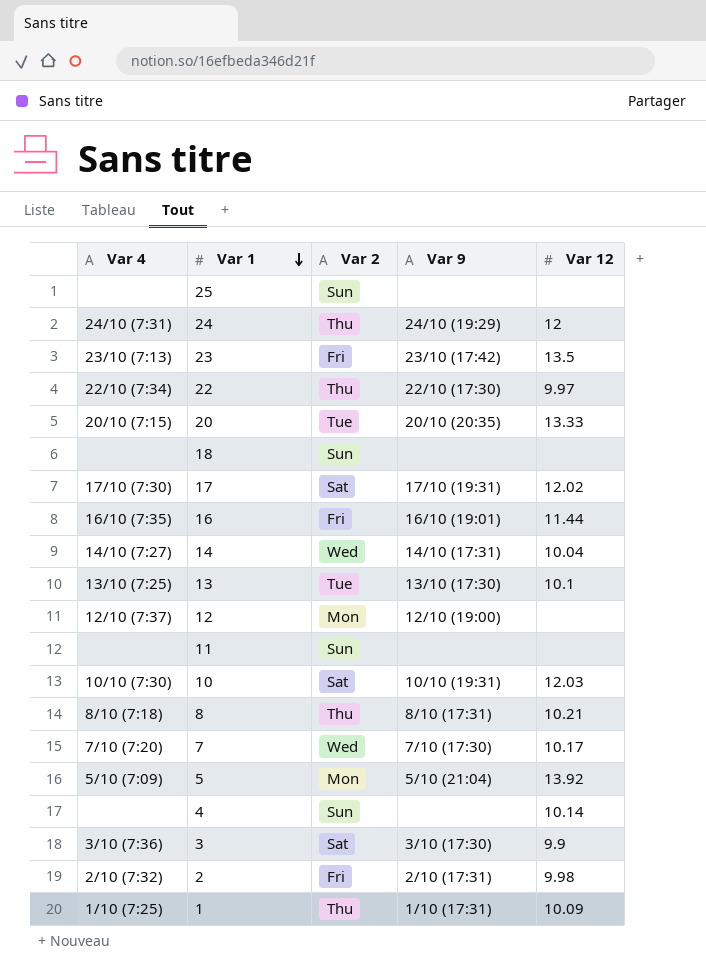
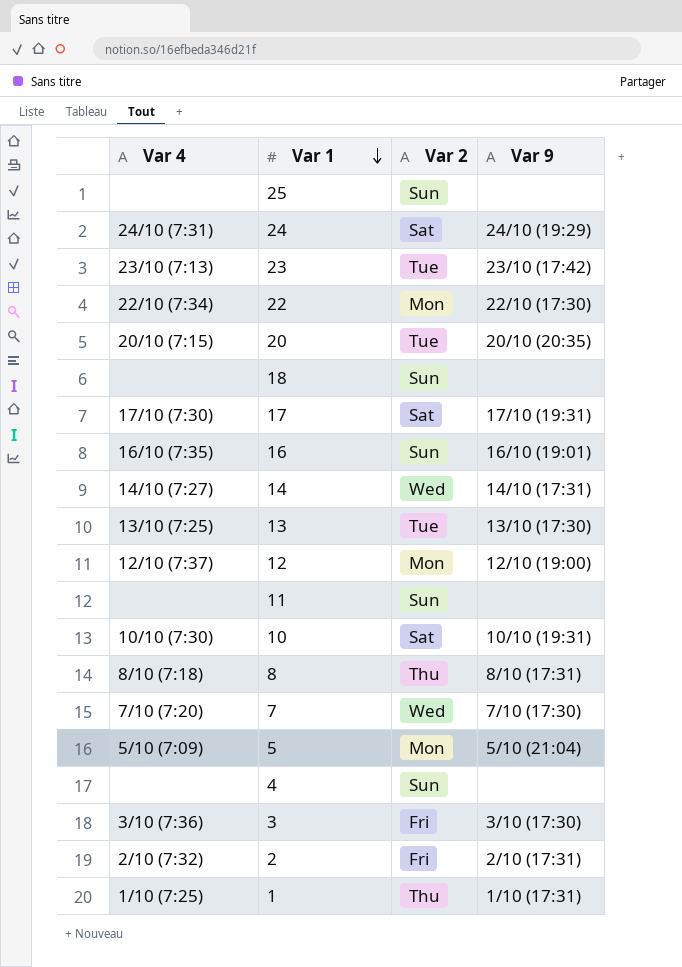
column Var 12 | position: 5 -> none
24 | Var 2: Thu -> Sat
23 | Var 2: Fri -> Tue
22 | Var 2: Thu -> Mon
16 | Var 2: Fri -> Sun
3 | Var 2: Sat -> Fri

